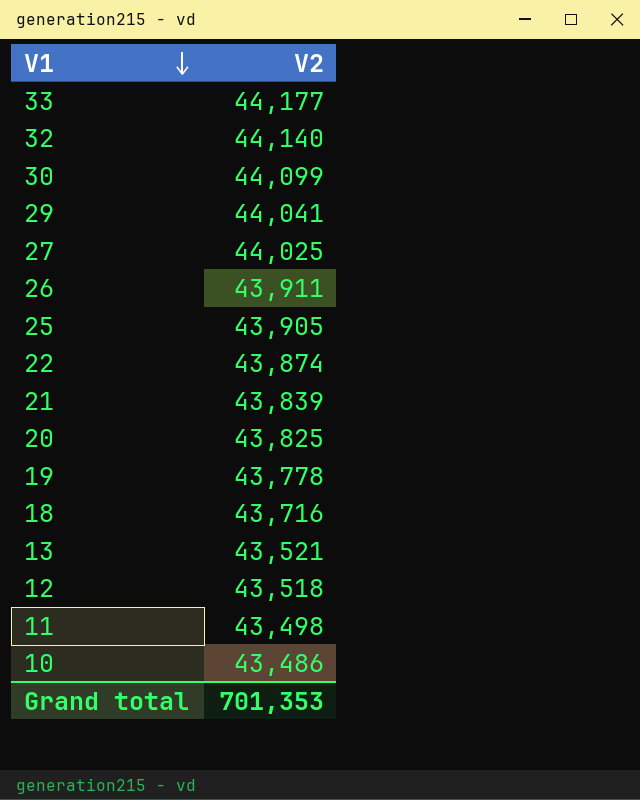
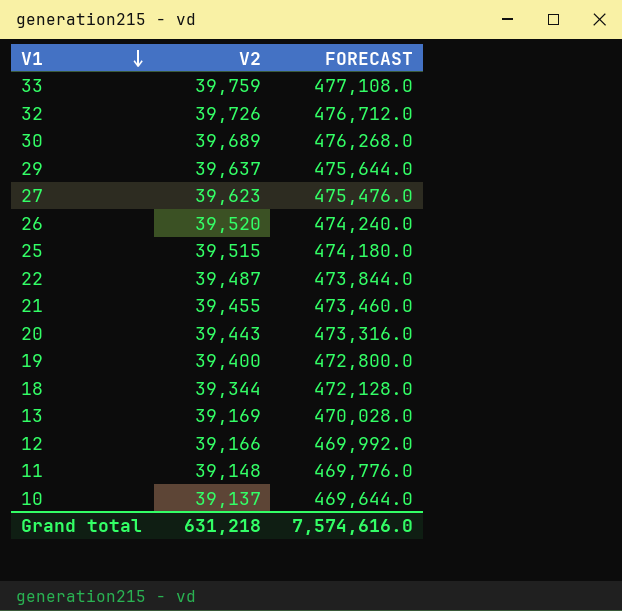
column FORECAST | formula: none -> [V2] * 12
33 | V2: 44,177 -> 39,759
32 | V2: 44,140 -> 39,726
30 | V2: 44,099 -> 39,689
29 | V2: 44,041 -> 39,637
27 | V2: 44,025 -> 39,623
26 | V2: 43,911 -> 39,520
25 | V2: 43,905 -> 39,515
22 | V2: 43,874 -> 39,487
21 | V2: 43,839 -> 39,455
20 | V2: 43,825 -> 39,443
19 | V2: 43,778 -> 39,400
18 | V2: 43,716 -> 39,344
13 | V2: 43,521 -> 39,169
12 | V2: 43,518 -> 39,166
11 | V2: 43,498 -> 39,148
10 | V2: 43,486 -> 39,137
Grand total | V2: 701,353 -> 631,218

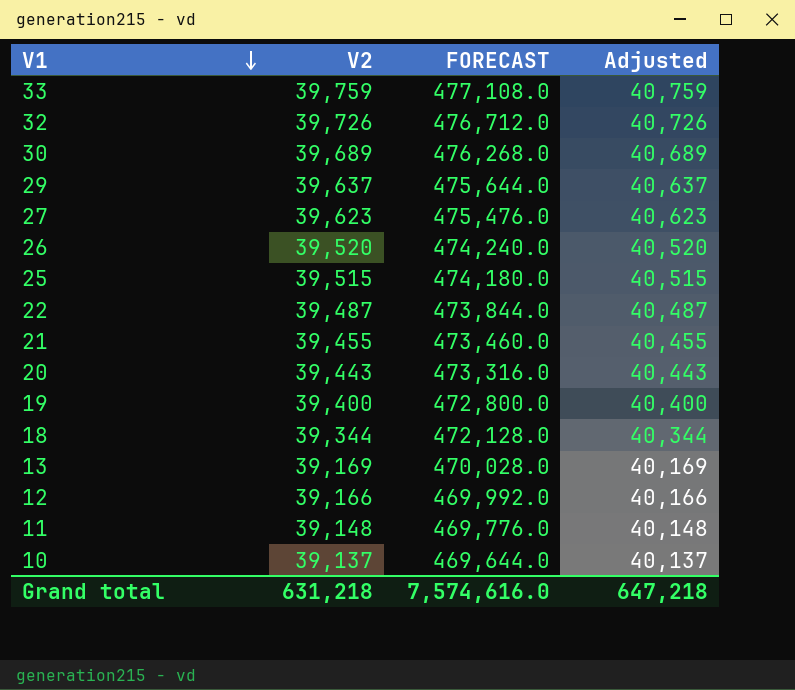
column Adjusted | formula: none -> [V2] + 1000

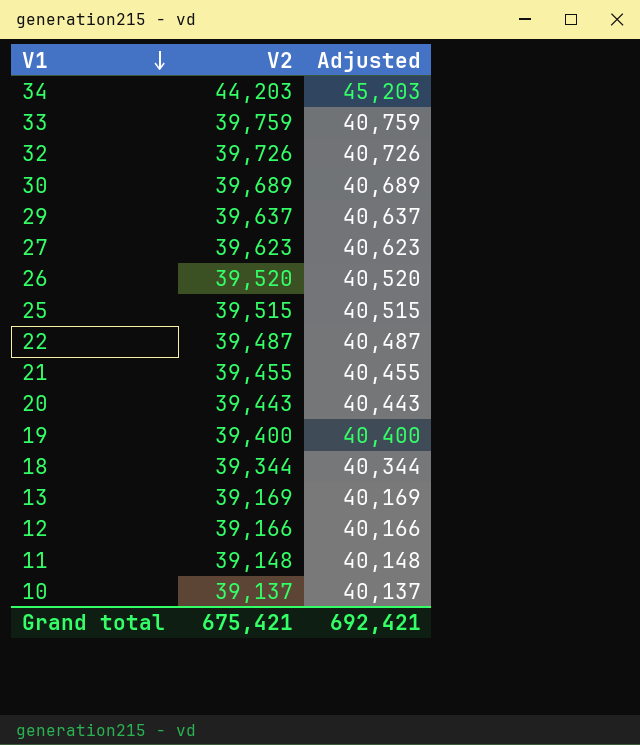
column FORECAST | formula: [V2] * 12 -> none
row 34: none -> 44,203 | 45,203
Grand total | V2: 631,218 -> 675,421
Grand total | Adjusted: 647,218 -> 692,421

